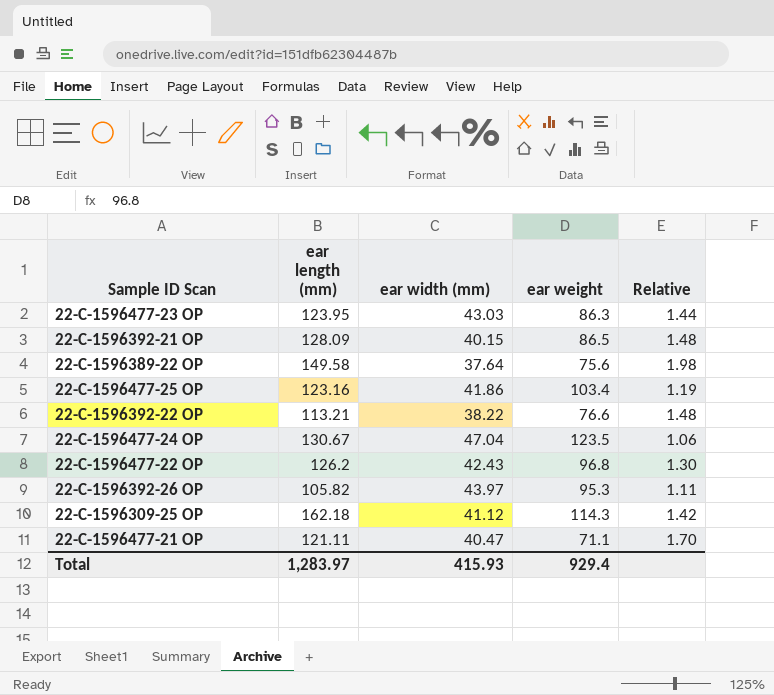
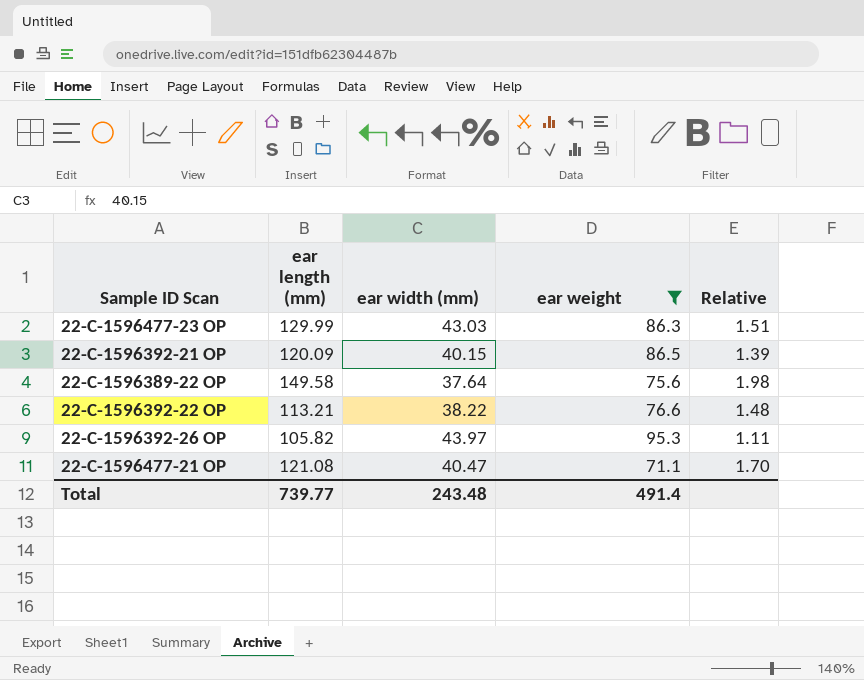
filter: none -> ear weight <= 95.3
22-C-1596477-23 OP | ear length (mm): 123.95 -> 129.99
22-C-1596477-23 OP | Relative: 1.44 -> 1.51
22-C-1596392-21 OP | ear length (mm): 128.09 -> 120.09
22-C-1596392-21 OP | Relative: 1.48 -> 1.39
22-C-1596477-21 OP | ear length (mm): 121.11 -> 121.08
Total | ear length (mm): 1,283.97 -> 739.77
Total | ear width (mm): 415.93 -> 243.48
Total | ear weight: 929.4 -> 491.4

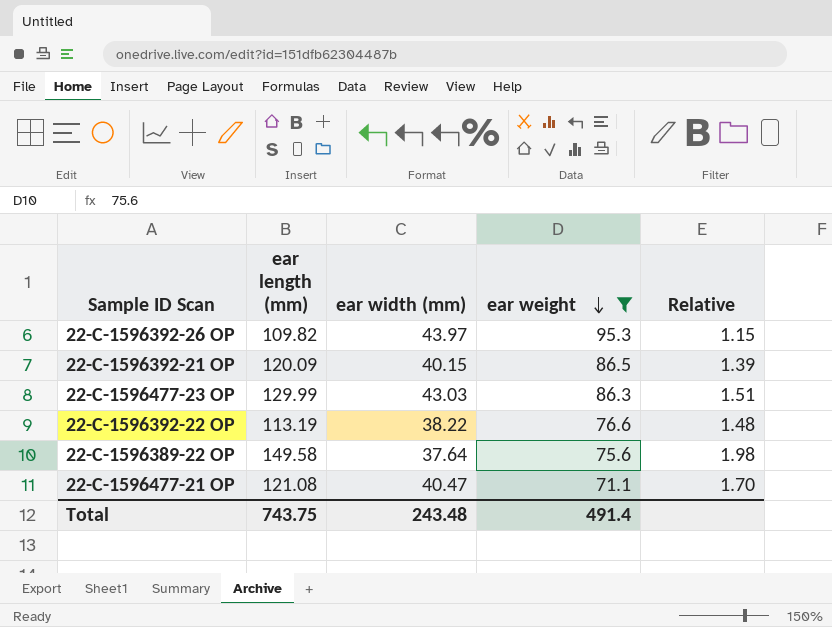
row order: none -> ear weight descending
22-C-1596392-26 OP | ear length (mm): 105.82 -> 109.82
22-C-1596392-26 OP | Relative: 1.11 -> 1.15
22-C-1596392-22 OP | ear length (mm): 113.21 -> 113.19
Total | ear length (mm): 739.77 -> 743.75

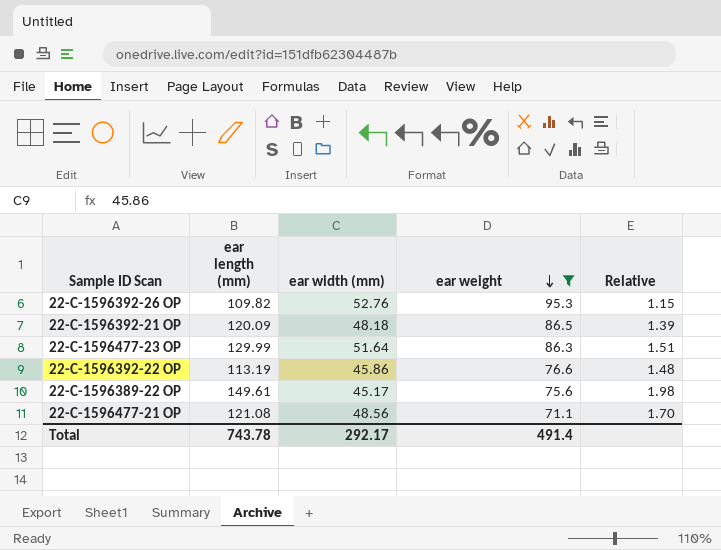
22-C-1596392-26 OP | ear width (mm): 43.97 -> 52.76
22-C-1596392-21 OP | ear width (mm): 40.15 -> 48.18
22-C-1596477-23 OP | ear width (mm): 43.03 -> 51.64
22-C-1596392-22 OP | ear width (mm): 38.22 -> 45.86
22-C-1596389-22 OP | ear length (mm): 149.58 -> 149.61
22-C-1596389-22 OP | ear width (mm): 37.64 -> 45.17
22-C-1596477-21 OP | ear width (mm): 40.47 -> 48.56
Total | ear length (mm): 743.75 -> 743.78
Total | ear width (mm): 243.48 -> 292.17

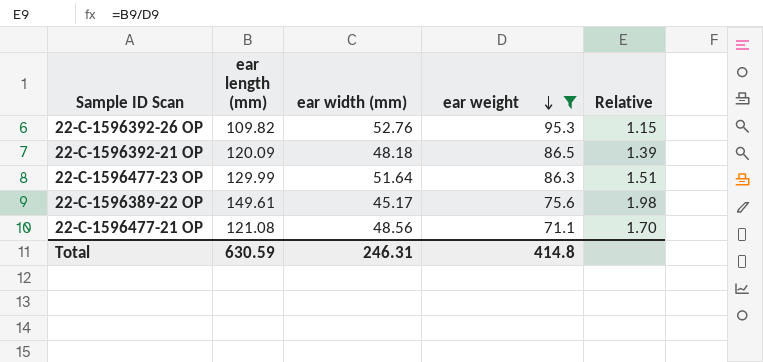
row 22-C-1596392-22 OP: 113.19 | 45.86 | 76.6 | 1.48 -> none
Total | ear length (mm): 743.78 -> 630.59
Total | ear width (mm): 292.17 -> 246.31
Total | ear weight: 491.4 -> 414.8

